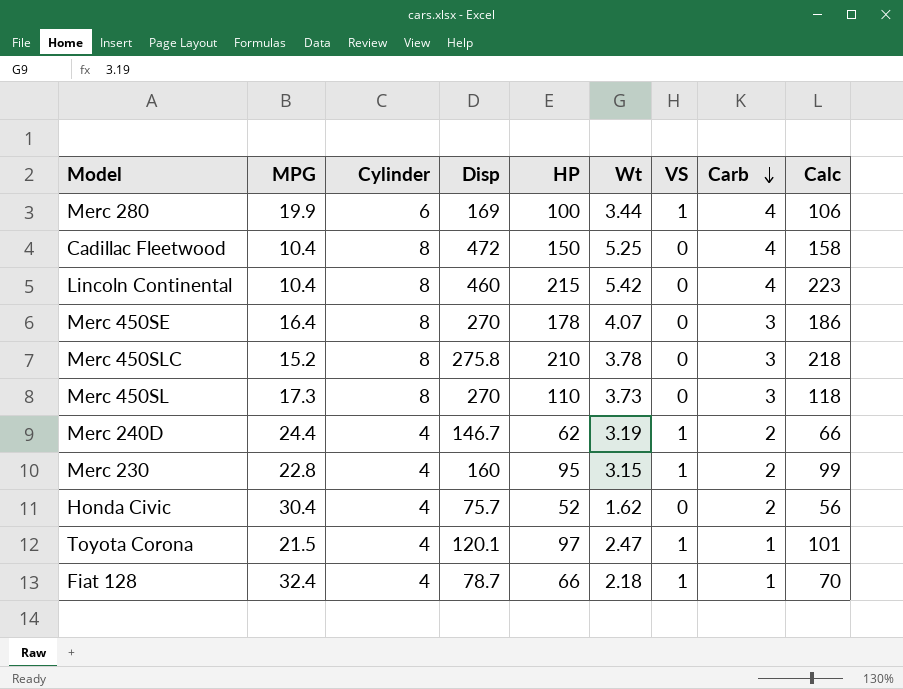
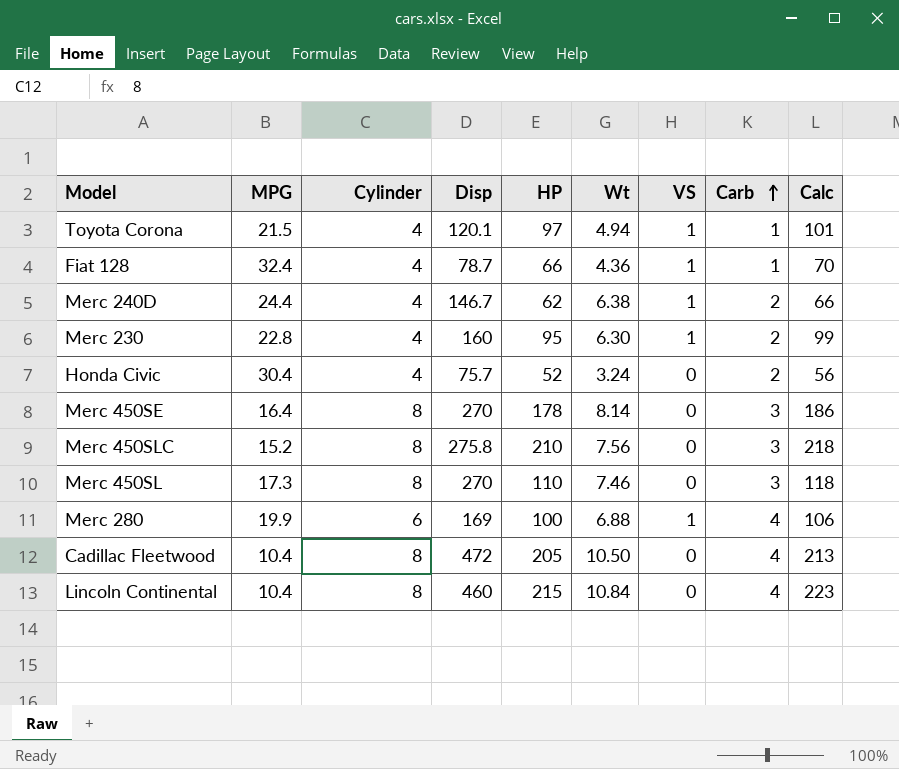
row order: Carb descending -> Carb ascending
Toyota Corona | Wt: 2.47 -> 4.94
Fiat 128 | Wt: 2.18 -> 4.36
Merc 240D | Wt: 3.19 -> 6.38
Merc 230 | Wt: 3.15 -> 6.30
Honda Civic | Wt: 1.62 -> 3.24
Merc 450SE | Wt: 4.07 -> 8.14
Merc 450SLC | Wt: 3.78 -> 7.56
Merc 450SL | Wt: 3.73 -> 7.46
Merc 280 | Wt: 3.44 -> 6.88
Cadillac Fleetwood | HP: 150 -> 205
Cadillac Fleetwood | Wt: 5.25 -> 10.50
Cadillac Fleetwood | Calc: 158 -> 213
Lincoln Continental | Wt: 5.42 -> 10.84

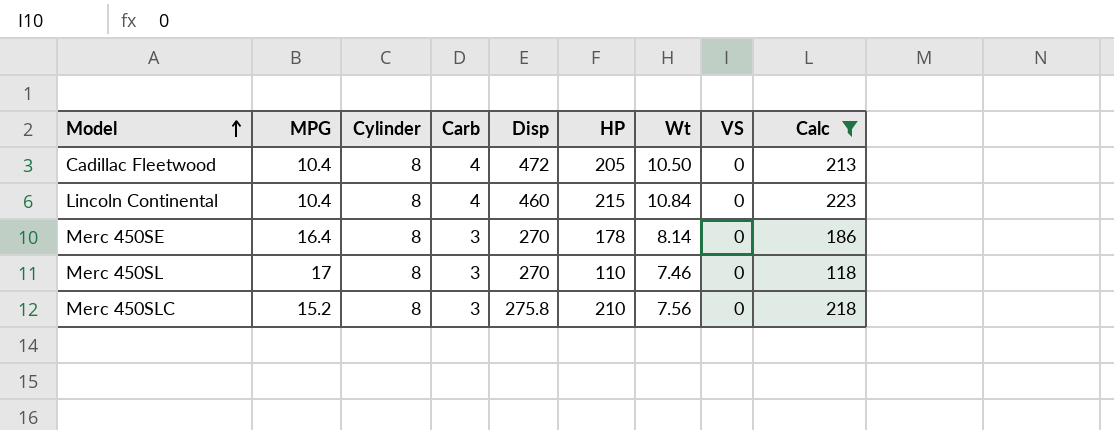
filter: none -> Calc >= 118
row order: Carb ascending -> Model ascending
column Carb | position: 8 -> 4
Merc 450SL | MPG: 17.3 -> 17

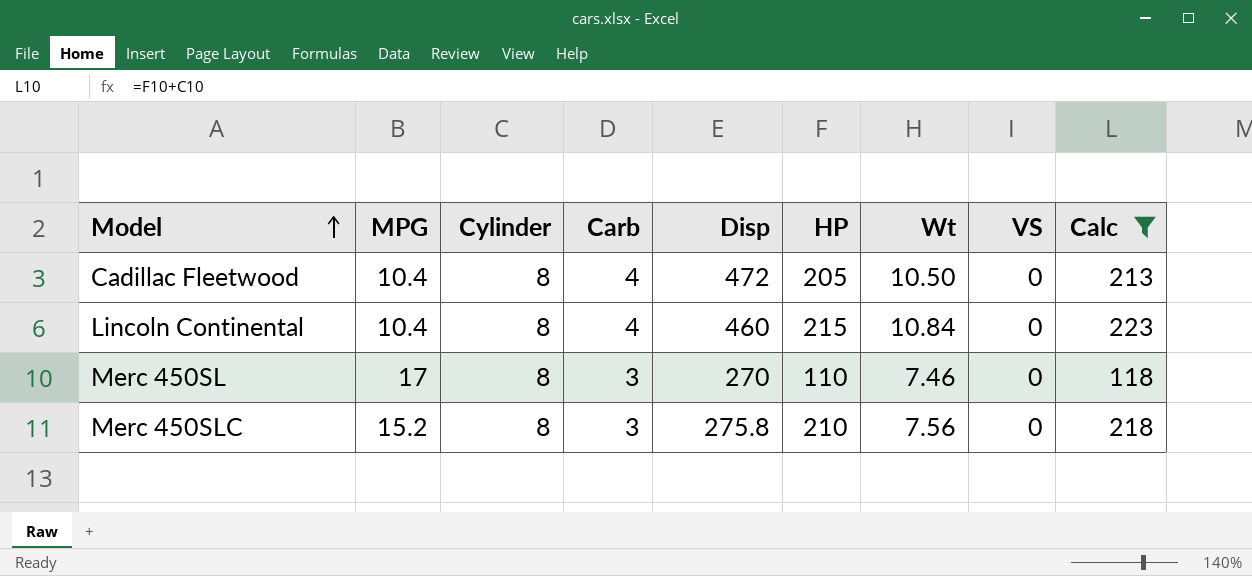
row Merc 450SE: 16.4 | 8 | 3 | 270 | 178 | 8.14 | 0 | 186 -> none

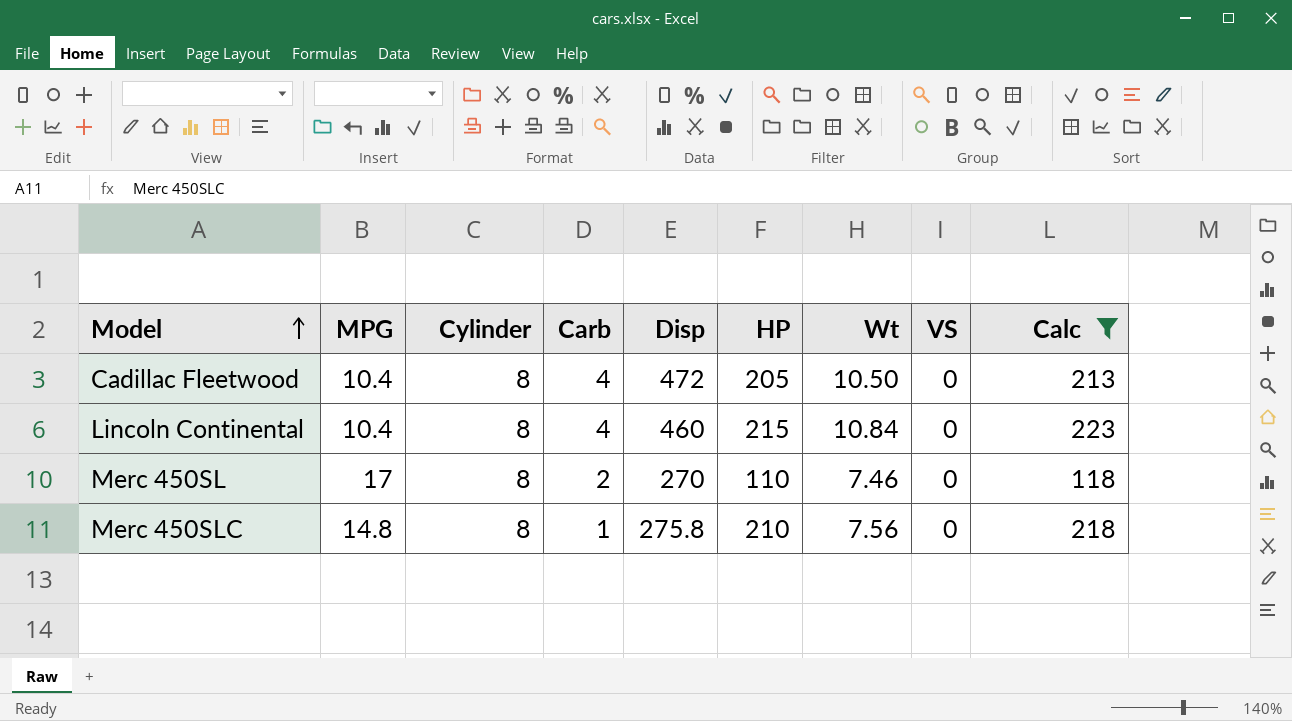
Merc 450SL | Carb: 3 -> 2
Merc 450SLC | MPG: 15.2 -> 14.8
Merc 450SLC | Carb: 3 -> 1

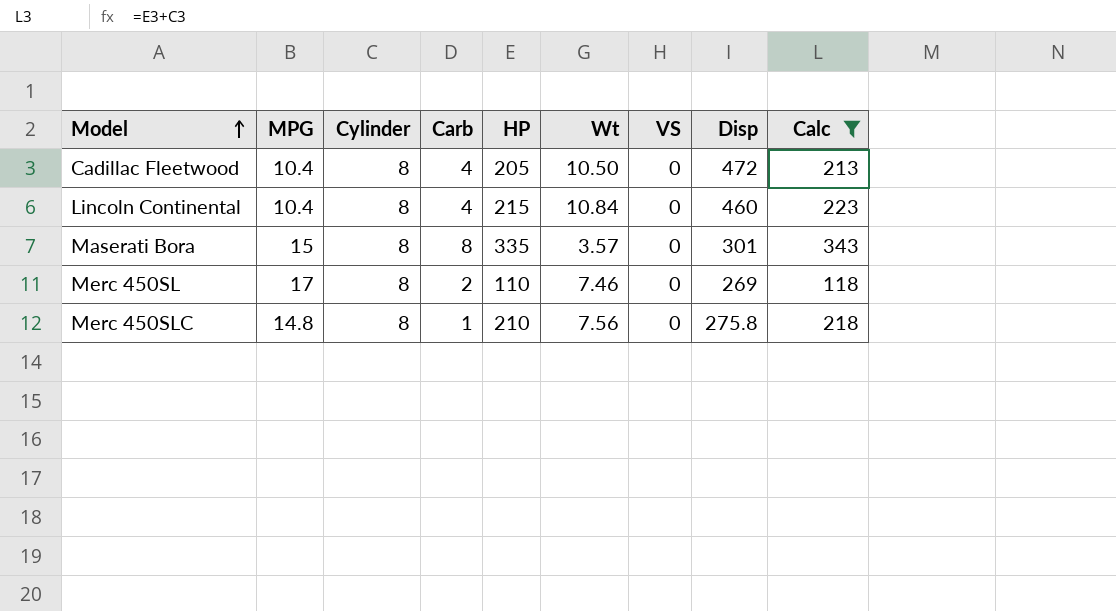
column Disp | position: 5 -> 8
row Maserati Bora: none -> 15 | 8 | 8 | 335 | 3.57 | 0 | 301 | 343
Merc 450SL | Disp: 270 -> 269

